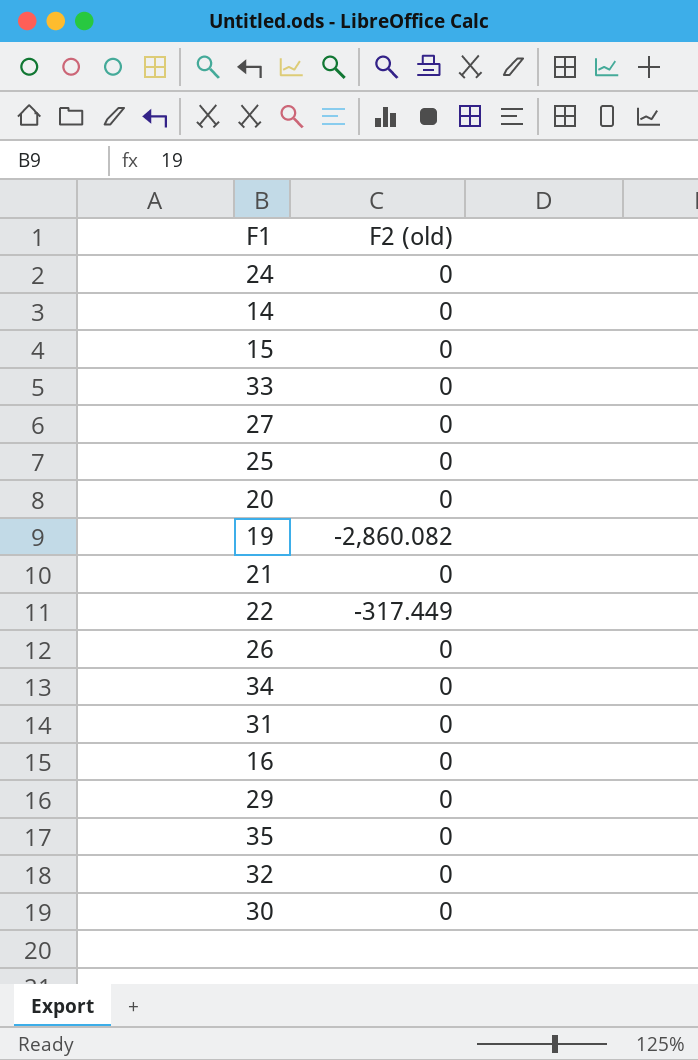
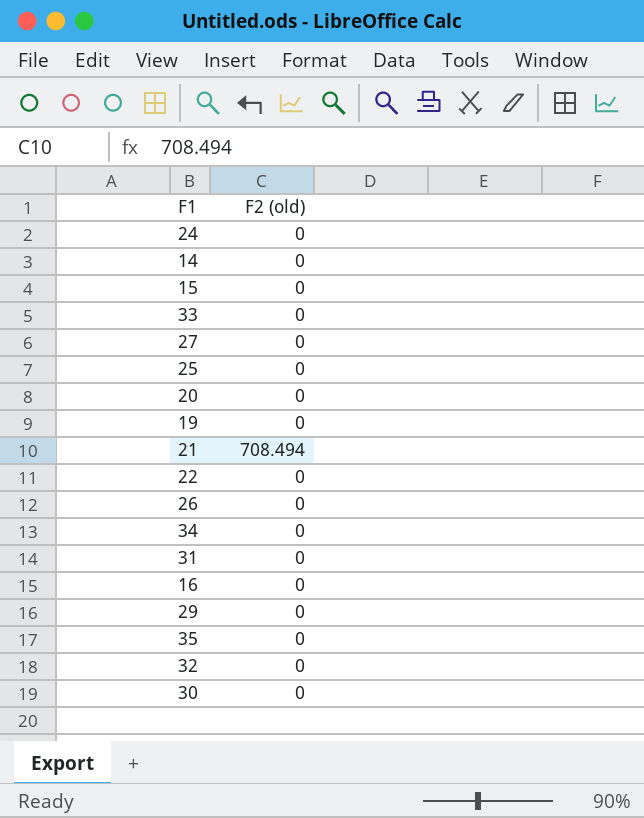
19 | F2 (old): -2,860.082 -> 0
21 | F2 (old): 0 -> 708.494
22 | F2 (old): -317.449 -> 0

